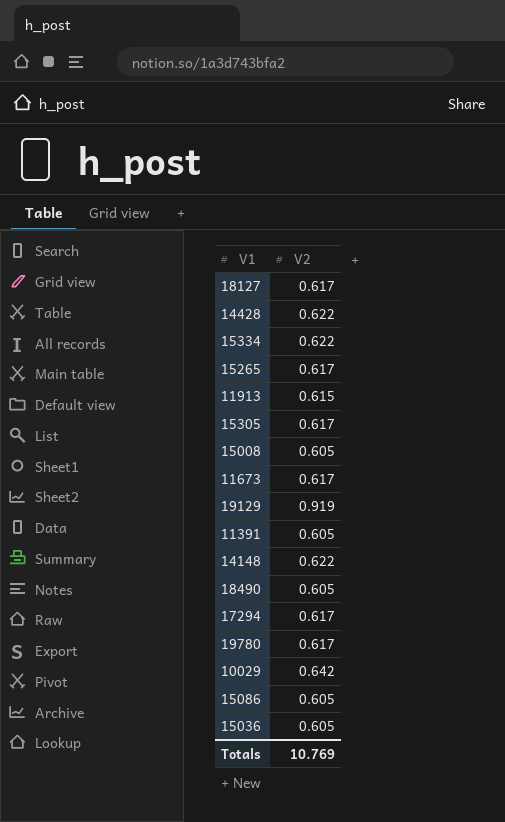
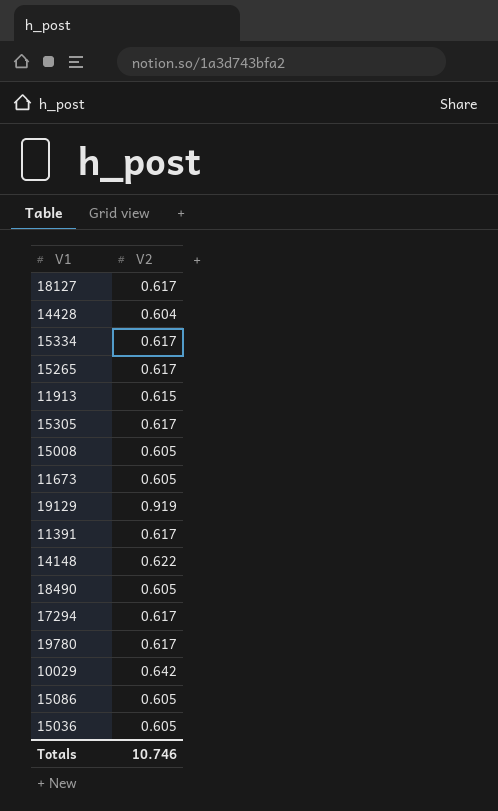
14428 | V2: 0.622 -> 0.604
15334 | V2: 0.622 -> 0.617
11673 | V2: 0.617 -> 0.605
11391 | V2: 0.605 -> 0.617
Totals | V2: 10.769 -> 10.746

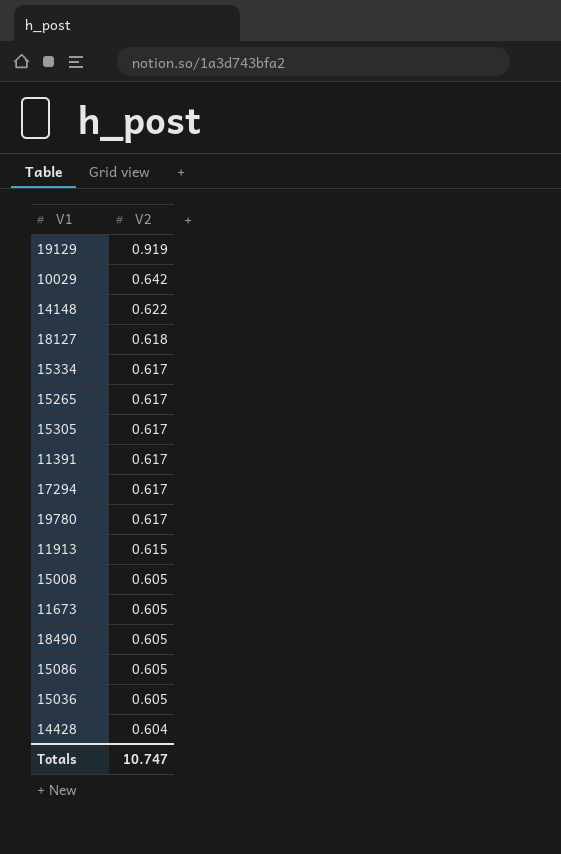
row order: none -> V2 descending
18127 | V2: 0.617 -> 0.618
Totals | V2: 10.746 -> 10.747

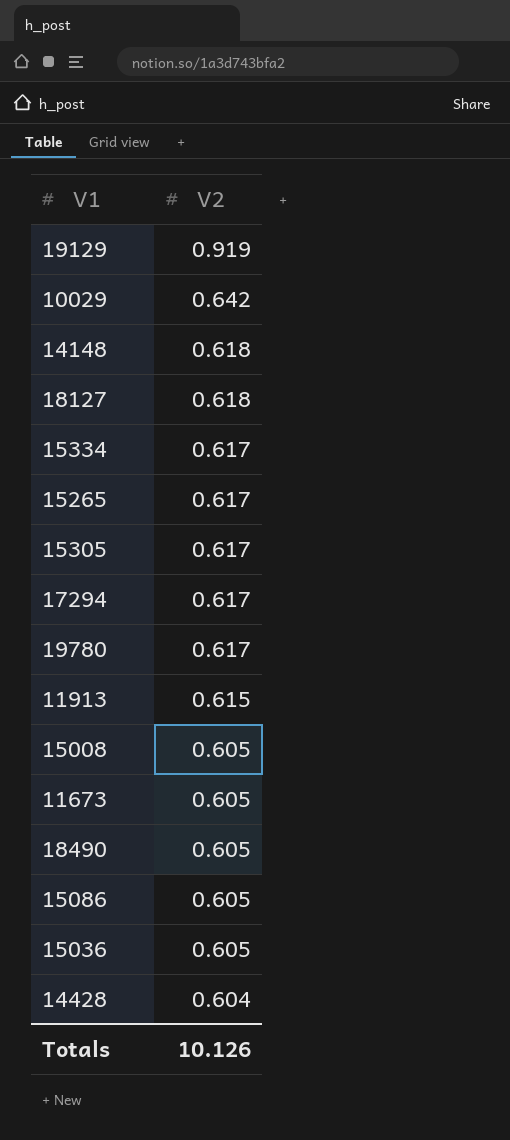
row 11391: 0.617 -> none
14148 | V2: 0.622 -> 0.618
Totals | V2: 10.747 -> 10.126

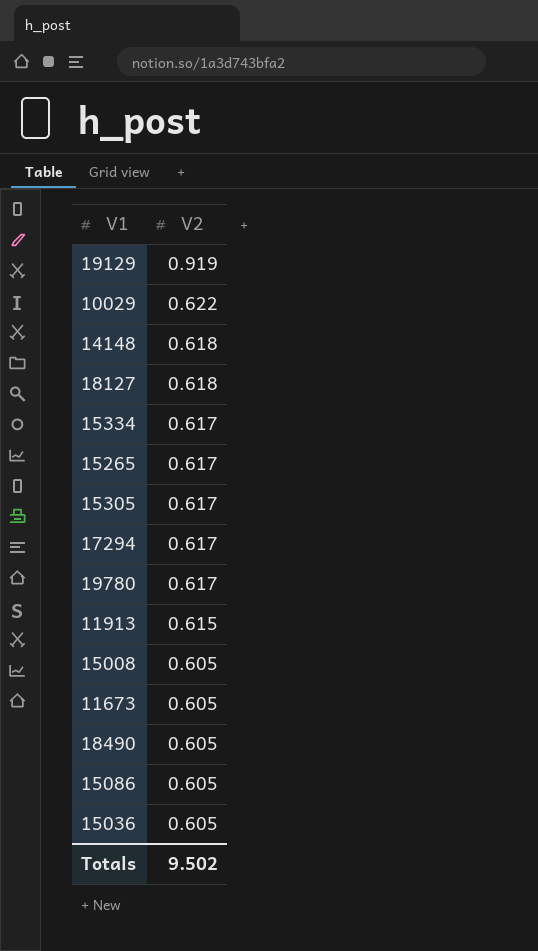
row 14428: 0.604 -> none
10029 | V2: 0.642 -> 0.622
Totals | V2: 10.126 -> 9.502

